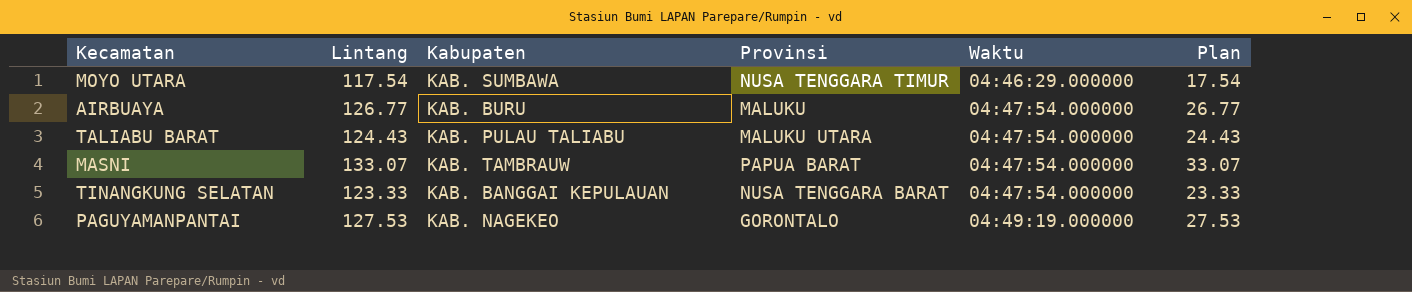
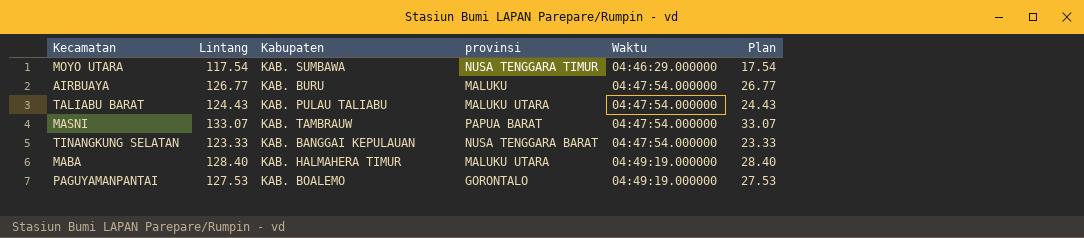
column name: Provinsi -> provinsi
row MABA: none -> 128.40 | KAB. HALMAHERA TIMUR | MALUKU UTARA | 04:49:19.000000 | 28.40
PAGUYAMANPANTAI | Kabupaten: KAB. NAGEKEO -> KAB. BOALEMO

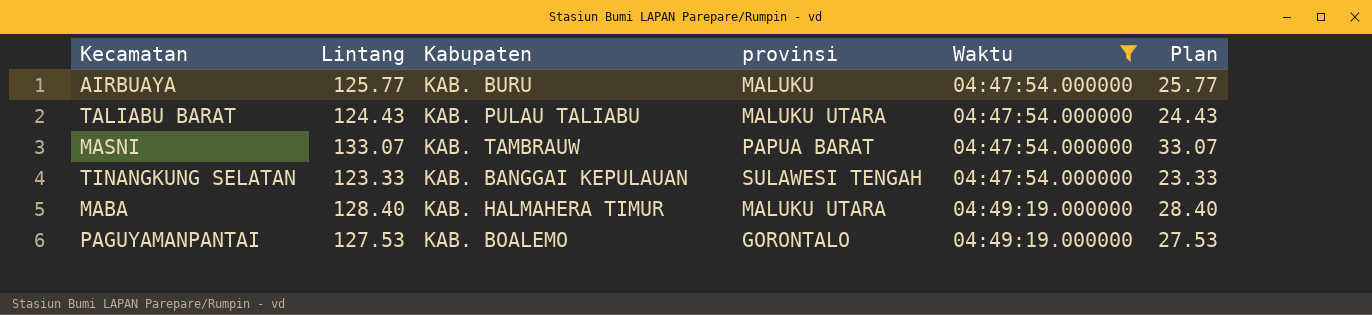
filter: none -> Waktu != 04:46:29.000000
AIRBUAYA | Lintang: 126.77 -> 125.77
AIRBUAYA | Plan: 26.77 -> 25.77
TINANGKUNG SELATAN | provinsi: NUSA TENGGARA BARAT -> SULAWESI TENGAH

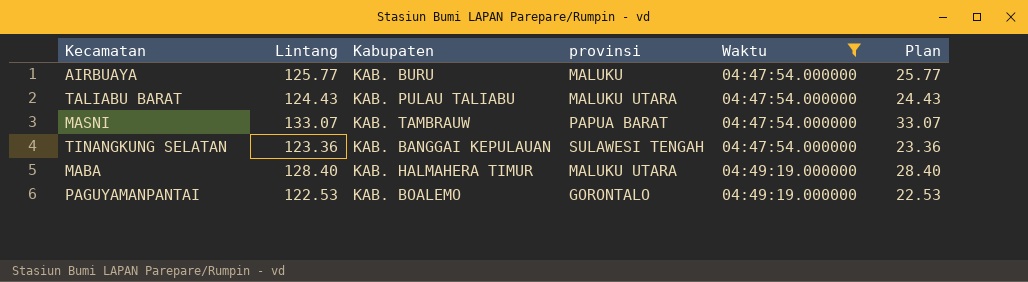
TINANGKUNG SELATAN | Lintang: 123.33 -> 123.36
TINANGKUNG SELATAN | Plan: 23.33 -> 23.36
PAGUYAMANPANTAI | Lintang: 127.53 -> 122.53
PAGUYAMANPANTAI | Plan: 27.53 -> 22.53

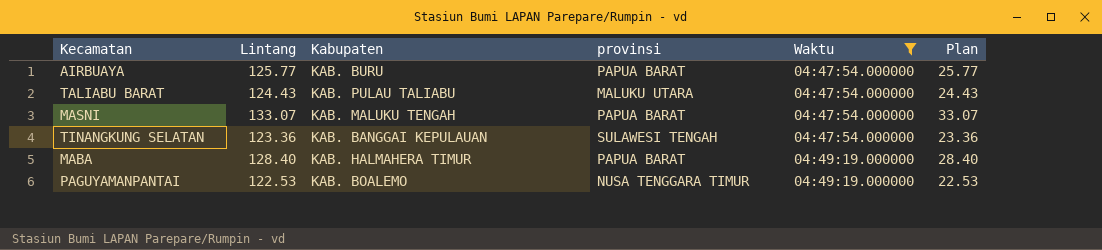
AIRBUAYA | provinsi: MALUKU -> PAPUA BARAT
MASNI | Kabupaten: KAB. TAMBRAUW -> KAB. MALUKU TENGAH
MABA | provinsi: MALUKU UTARA -> PAPUA BARAT
PAGUYAMANPANTAI | provinsi: GORONTALO -> NUSA TENGGARA TIMUR

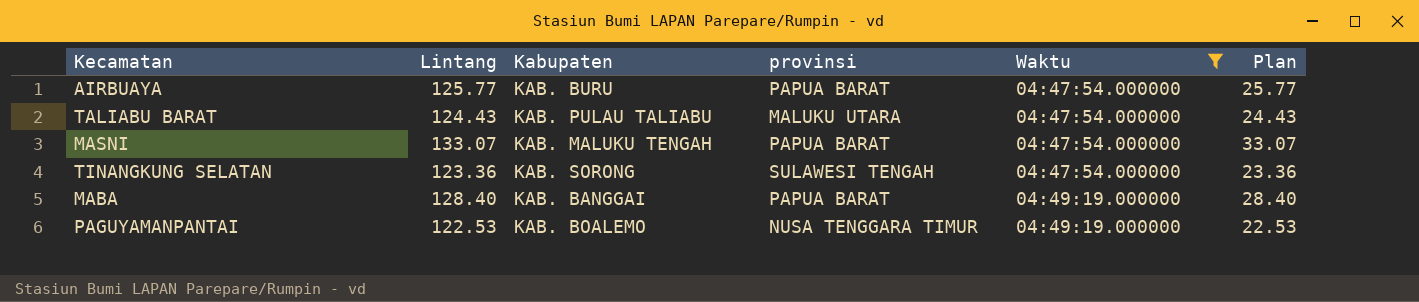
TINANGKUNG SELATAN | Kabupaten: KAB. BANGGAI KEPULAUAN -> KAB. SORONG
MABA | Kabupaten: KAB. HALMAHERA TIMUR -> KAB. BANGGAI

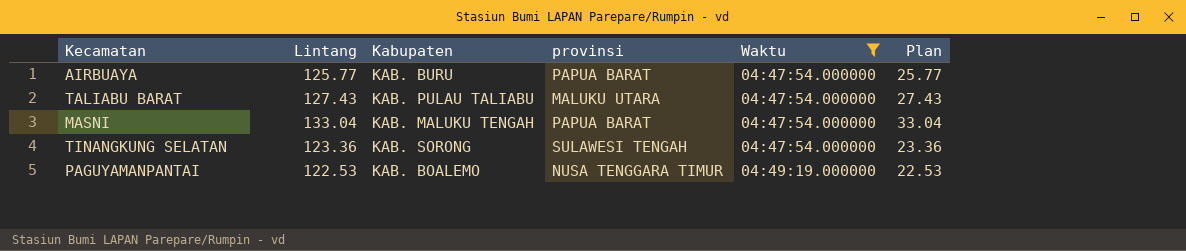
row MABA: 128.40 | KAB. BANGGAI | PAPUA BARAT | 04:49:19.000000 | 28.40 -> none
TALIABU BARAT | Lintang: 124.43 -> 127.43
TALIABU BARAT | Plan: 24.43 -> 27.43
MASNI | Lintang: 133.07 -> 133.04
MASNI | Plan: 33.07 -> 33.04

